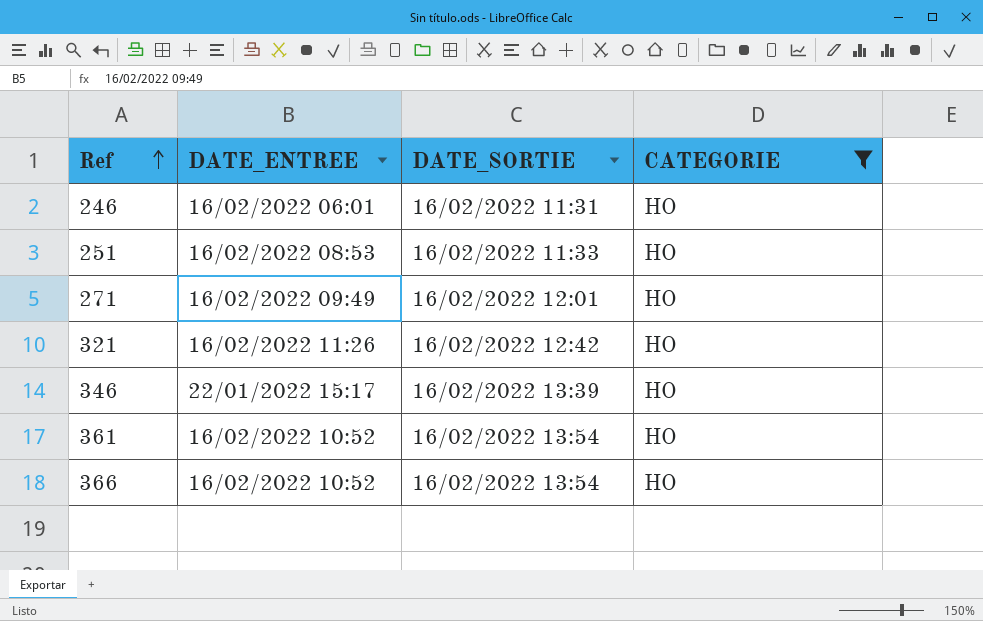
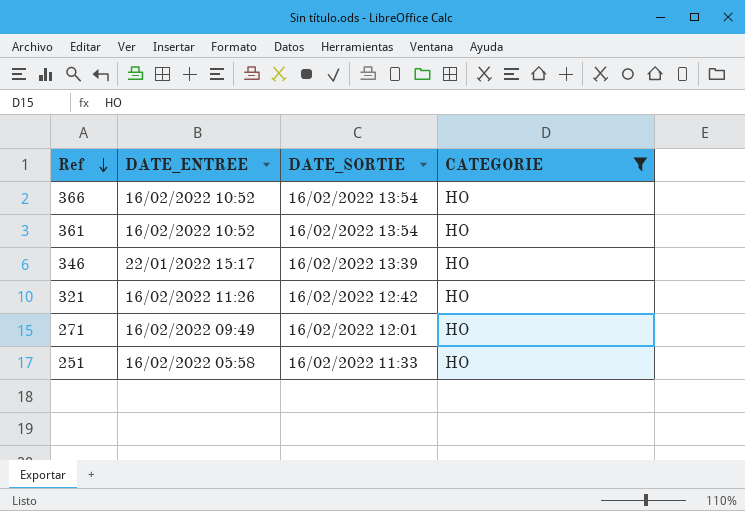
row order: Ref ascending -> Ref descending
row 246: 16/02/2022 06:01 | 16/02/2022 11:31 | HO -> none
251 | DATE_ENTREE: 16/02/2022 08:53 -> 16/02/2022 05:58

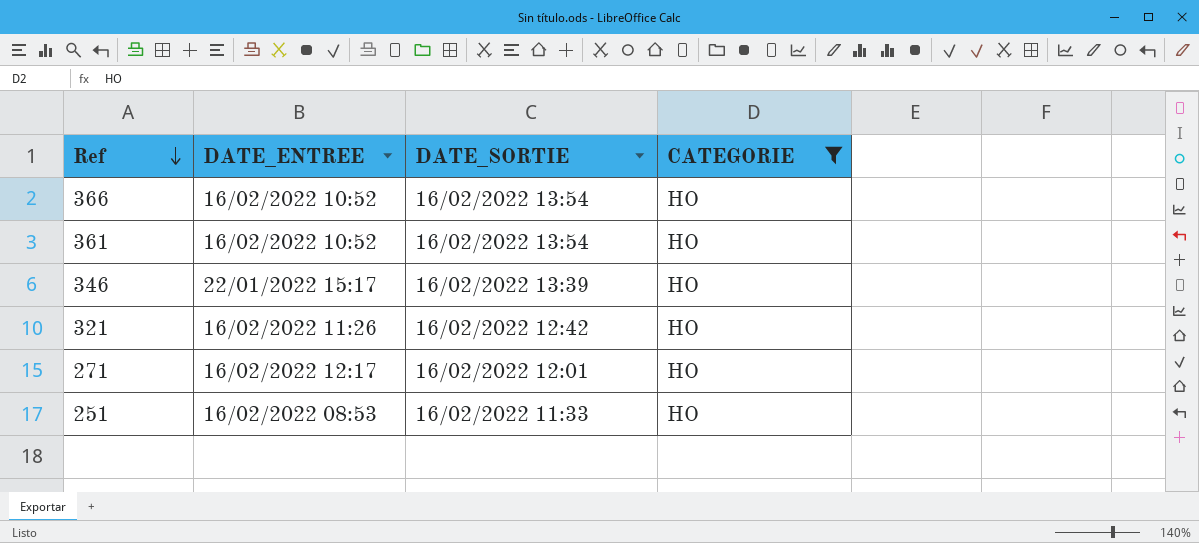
271 | DATE_ENTREE: 16/02/2022 09:49 -> 16/02/2022 12:17
251 | DATE_ENTREE: 16/02/2022 05:58 -> 16/02/2022 08:53

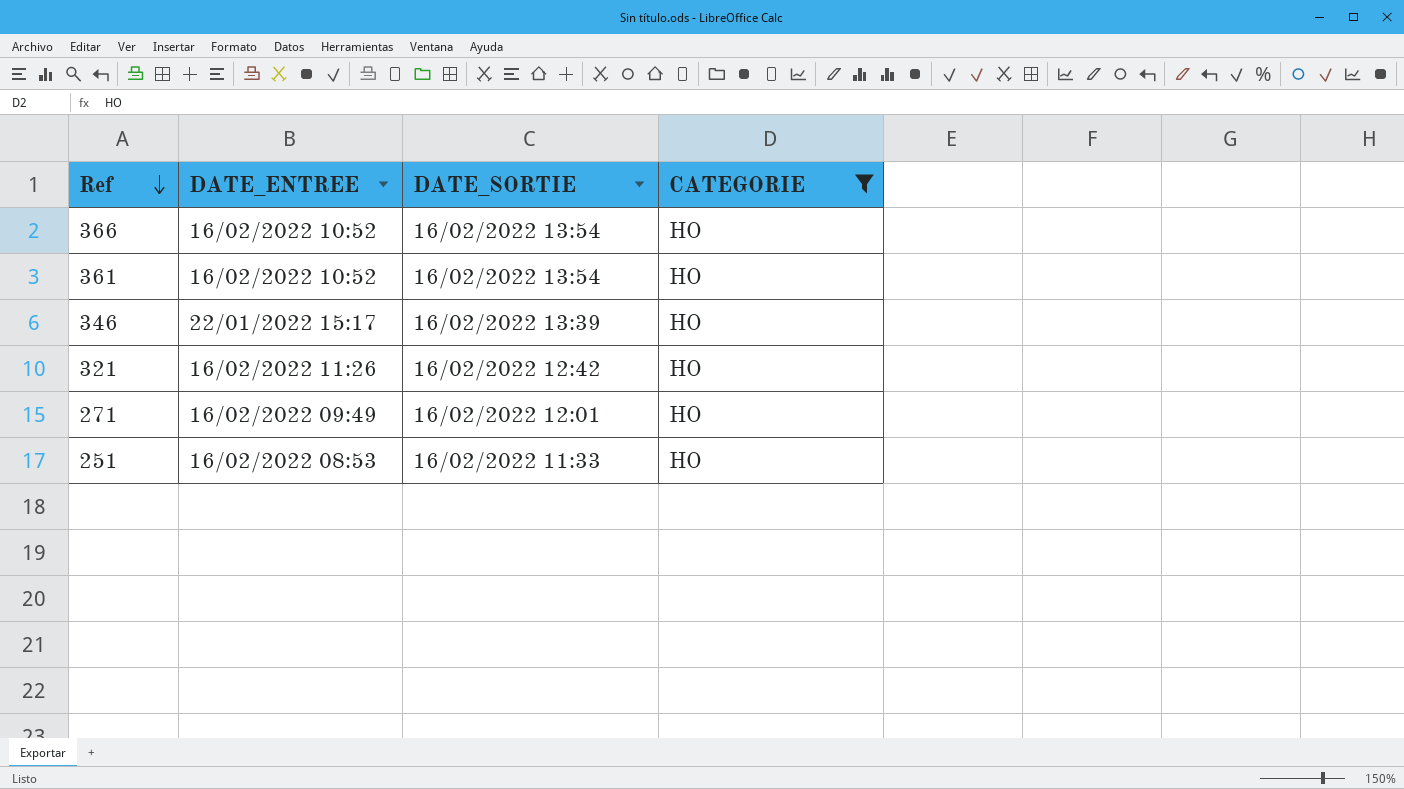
271 | DATE_ENTREE: 16/02/2022 12:17 -> 16/02/2022 09:49

